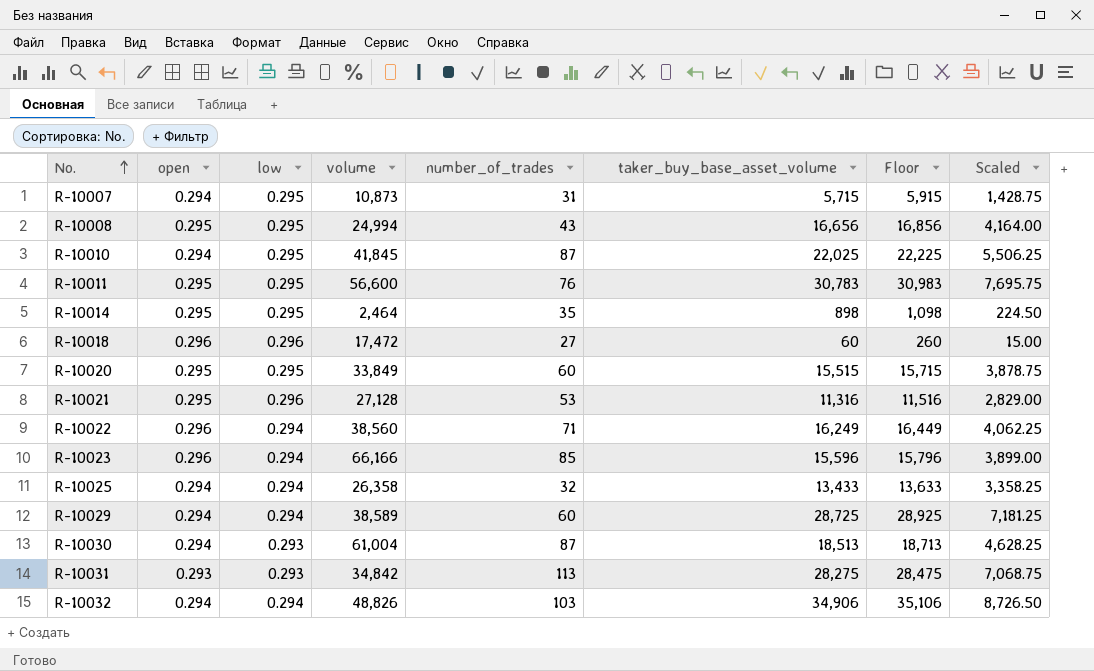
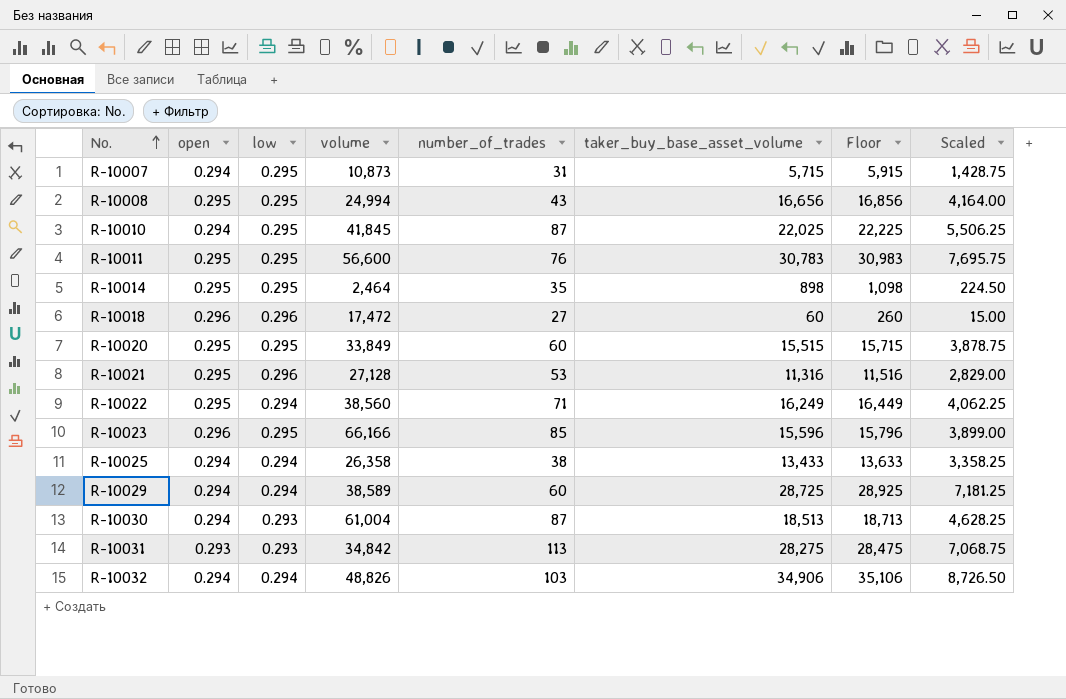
R-10022 | open: 0.296 -> 0.295
R-10023 | low: 0.294 -> 0.295
R-10025 | number_of_trades: 32 -> 38

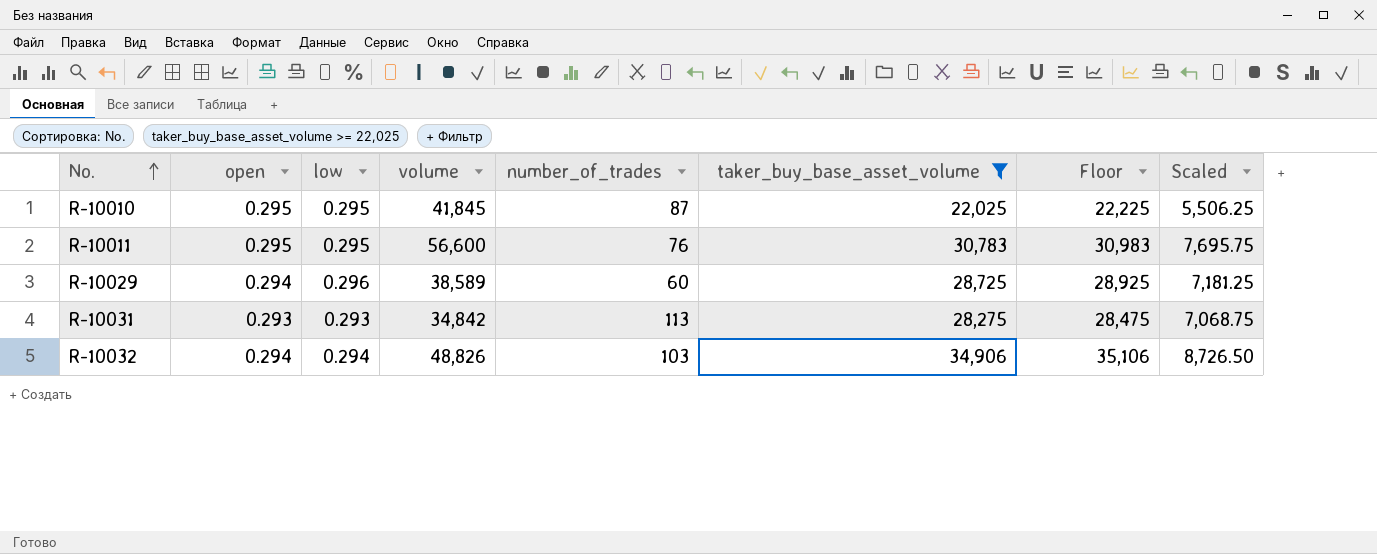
filter: none -> taker_buy_base_asset_volume >= 22,025
R-10010 | open: 0.294 -> 0.295
R-10029 | low: 0.294 -> 0.296

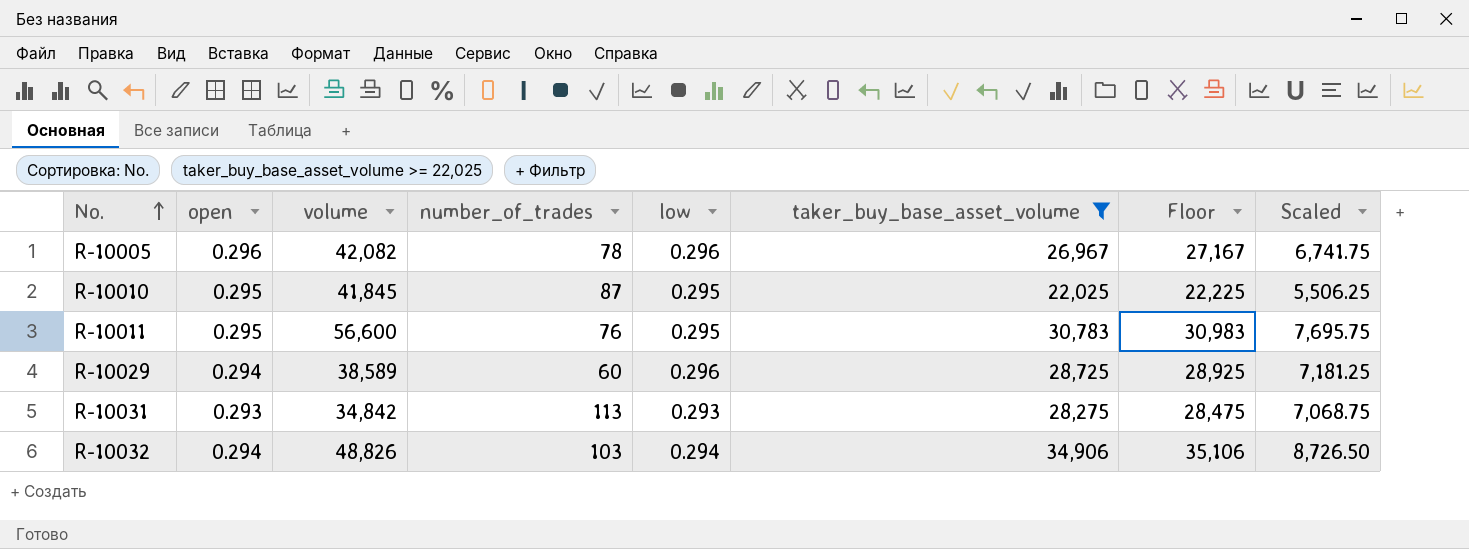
column low | position: 3 -> 5
row R-10005: none -> 0.296 | 42,082 | 78 | 0.296 | 26,967 | 27,167 | 6,741.75

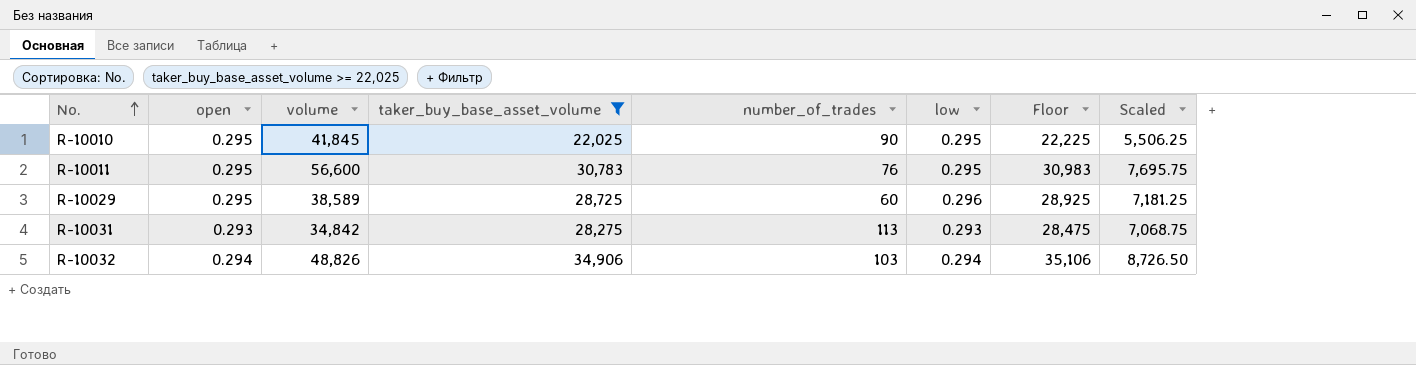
column taker_buy_base_asset_volume | position: 6 -> 4
row R-10005: 0.296 | 42,082 | 78 | 0.296 | 26,967 | 27,167 | 6,741.75 -> none
R-10010 | number_of_trades: 87 -> 90
R-10029 | open: 0.294 -> 0.295

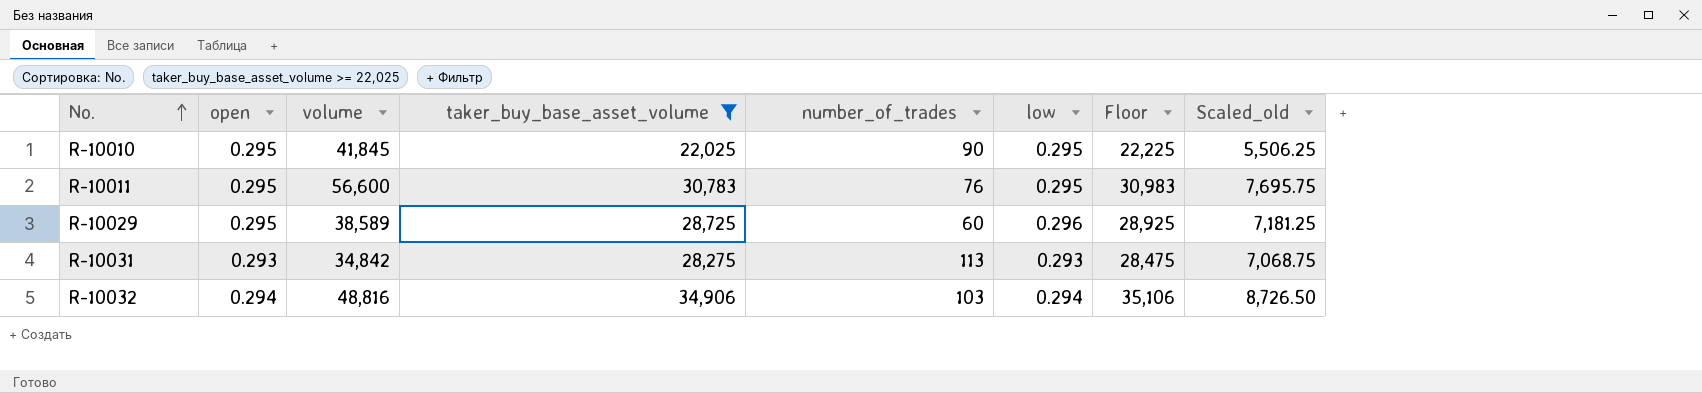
column name: Scaled -> Scaled_old
R-10032 | volume: 48,826 -> 48,816

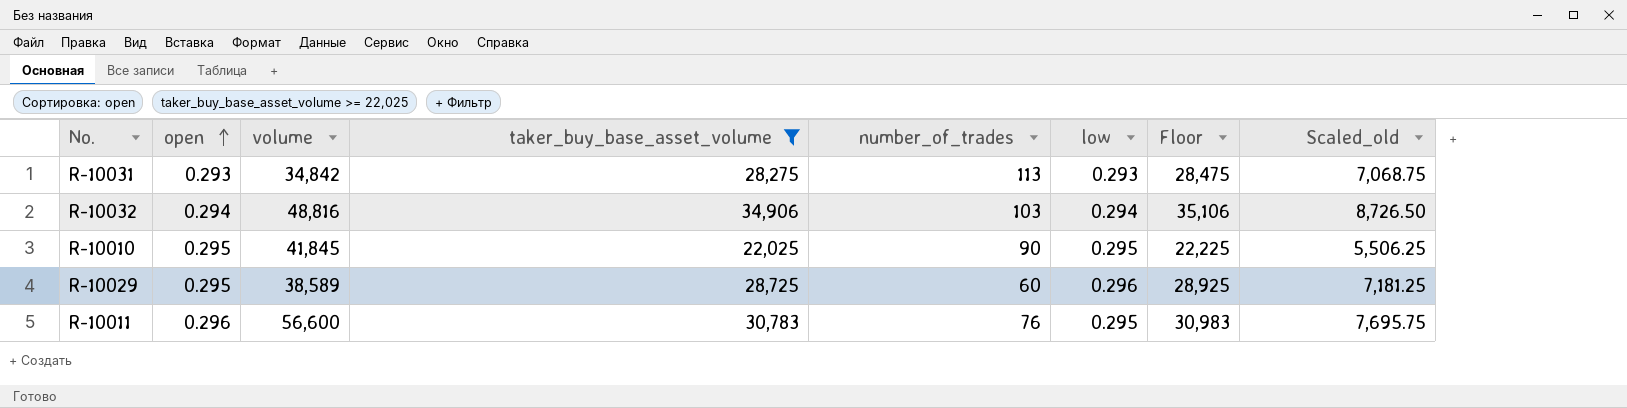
row order: No. ascending -> open ascending
R-10011 | open: 0.295 -> 0.296

